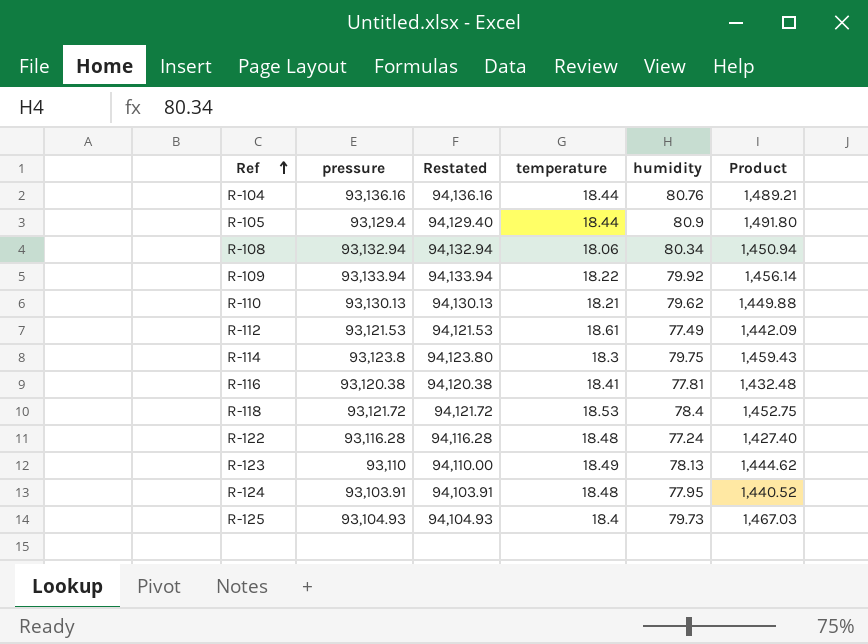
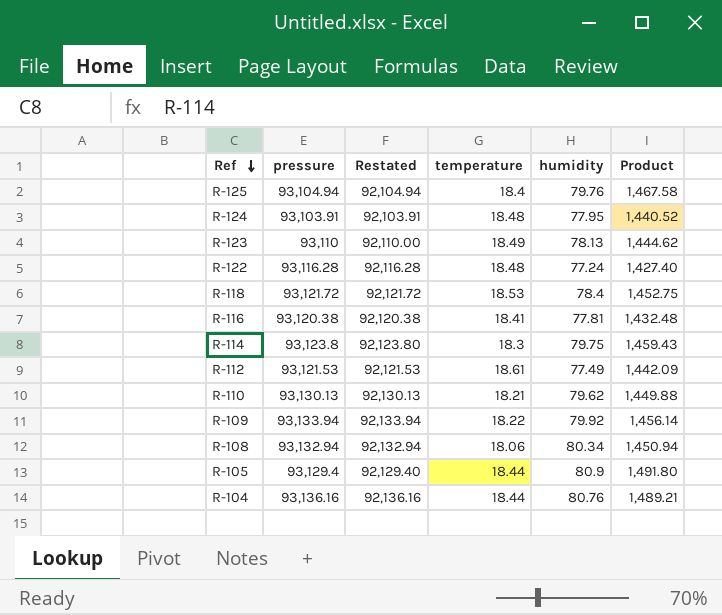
row order: Ref ascending -> Ref descending
column Restated | formula: [pressure] + 1000 -> [pressure] - 1000
R-125 | pressure: 93,104.93 -> 93,104.94
R-125 | humidity: 79.73 -> 79.76
R-125 | Product: 1,467.03 -> 1,467.58

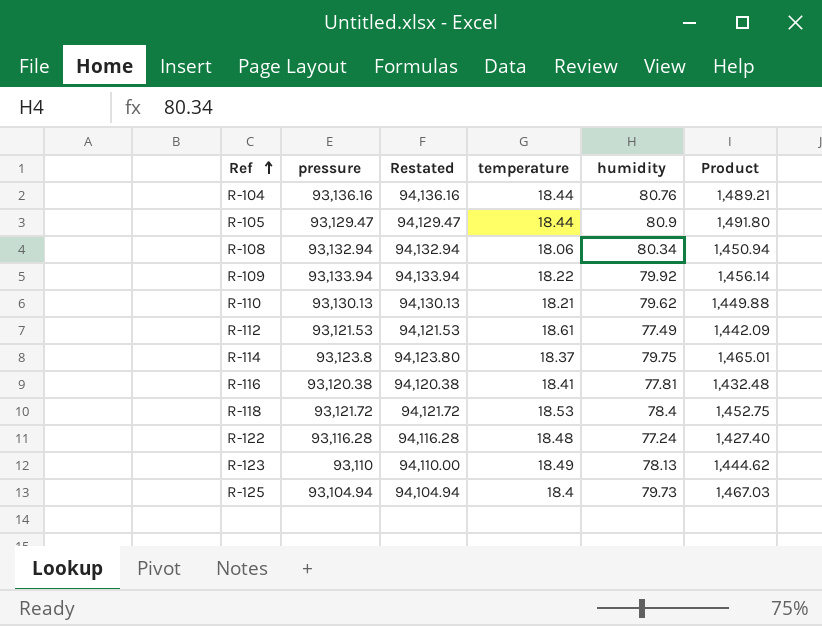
row order: Ref descending -> Ref ascending
column Restated | formula: [pressure] - 1000 -> [pressure] + 1000
row R-124: 93,103.91 | 92,103.91 | 18.48 | 77.95 | 1,440.52 -> none
R-105 | pressure: 93,129.4 -> 93,129.47
R-114 | temperature: 18.3 -> 18.37
R-114 | Product: 1,459.43 -> 1,465.01
R-125 | humidity: 79.76 -> 79.73
R-125 | Product: 1,467.58 -> 1,467.03

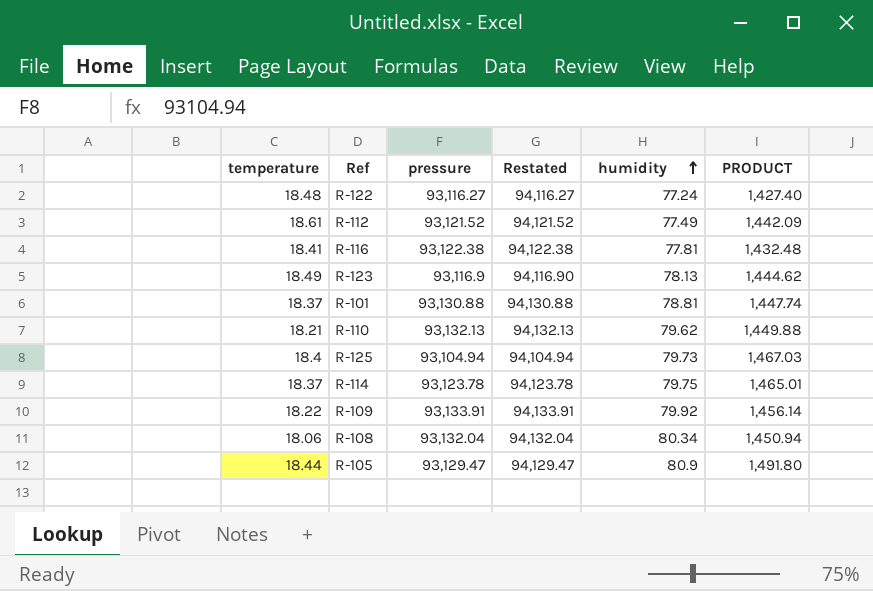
row order: Ref ascending -> humidity ascending
column temperature | position: 4 -> 1
column name: Product -> PRODUCT
row R-104: 93,136.16 | 94,136.16 | 18.44 | 80.76 | 1,489.21 -> none
row R-118: 93,121.72 | 94,121.72 | 18.53 | 78.4 | 1,452.75 -> none
R-122 | pressure: 93,116.28 -> 93,116.27
R-122 | Restated: 94,116.28 -> 94,116.27
R-112 | pressure: 93,121.53 -> 93,121.52
R-112 | Restated: 94,121.53 -> 94,121.52
R-116 | pressure: 93,120.38 -> 93,122.38
R-116 | Restated: 94,120.38 -> 94,122.38
R-123 | pressure: 93,110 -> 93,116.9
R-123 | Restated: 94,110.00 -> 94,116.90
row R-101: none -> 18.37 | 93,130.88 | 94,130.88 | 78.81 | 1,447.74
R-110 | pressure: 93,130.13 -> 93,132.13
R-110 | Restated: 94,130.13 -> 94,132.13
R-114 | pressure: 93,123.8 -> 93,123.78
R-114 | Restated: 94,123.80 -> 94,123.78
R-109 | pressure: 93,133.94 -> 93,133.91
R-109 | Restated: 94,133.94 -> 94,133.91
R-108 | pressure: 93,132.94 -> 93,132.04
R-108 | Restated: 94,132.94 -> 94,132.04

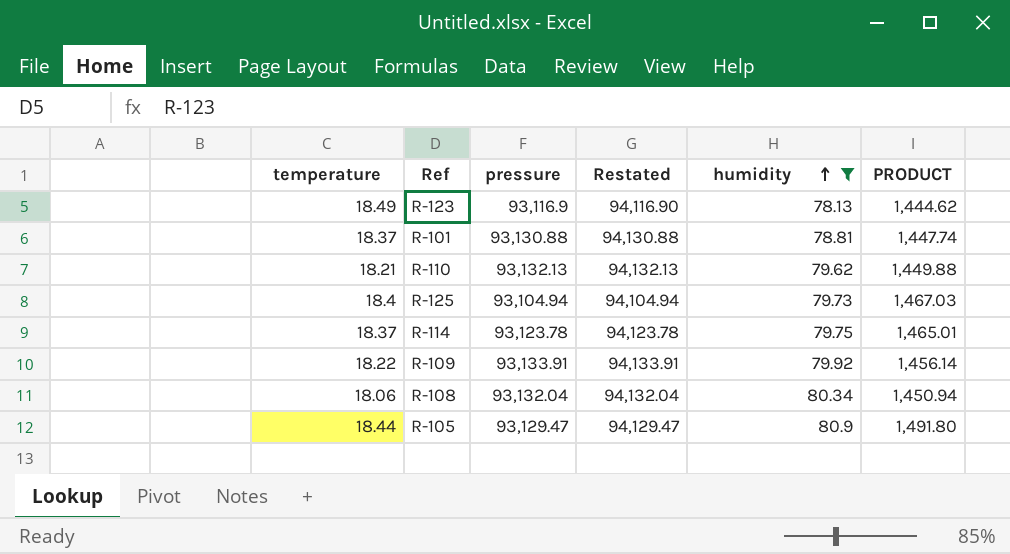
filter: none -> humidity >= 78.13

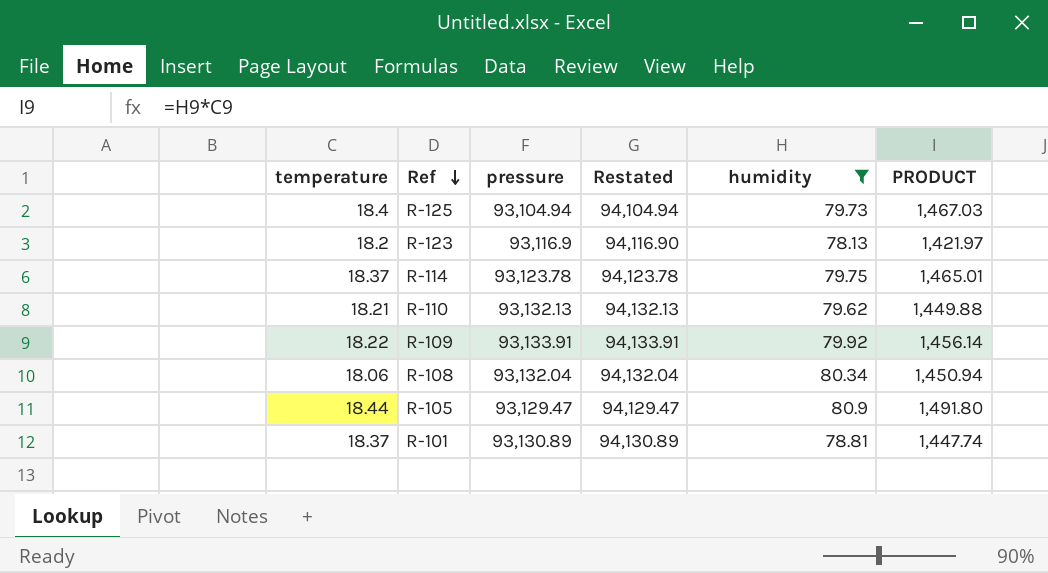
row order: humidity ascending -> Ref descending
R-123 | temperature: 18.49 -> 18.2
R-123 | PRODUCT: 1,444.62 -> 1,421.97
R-101 | pressure: 93,130.88 -> 93,130.89
R-101 | Restated: 94,130.88 -> 94,130.89

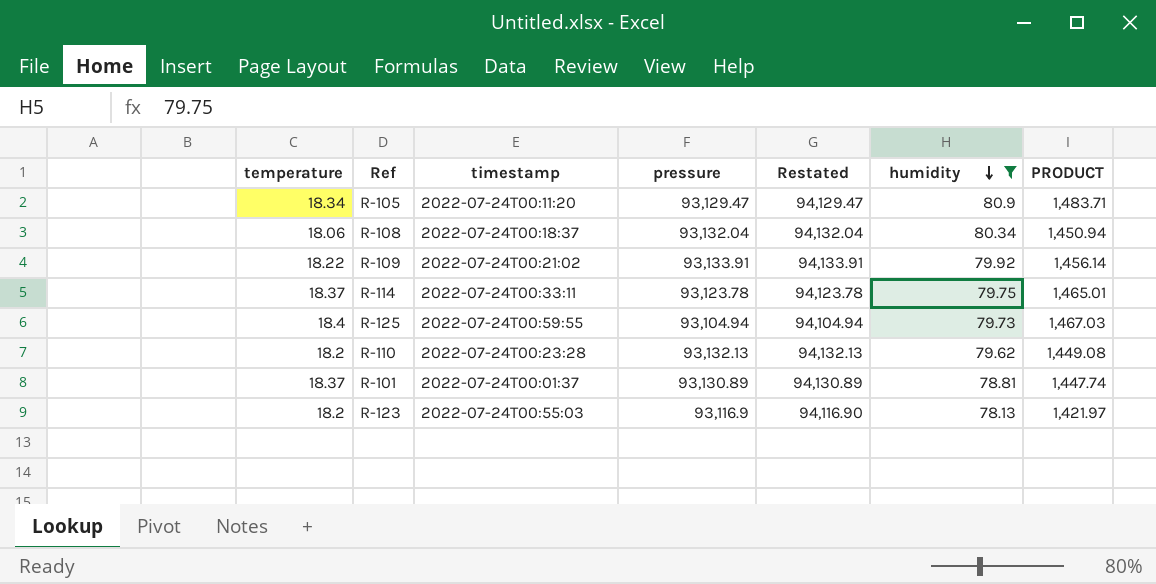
row order: Ref descending -> humidity descending
column timestamp | position: none -> 3
R-105 | temperature: 18.44 -> 18.34
R-105 | PRODUCT: 1,491.80 -> 1,483.71
R-110 | temperature: 18.21 -> 18.2
R-110 | PRODUCT: 1,449.88 -> 1,449.08

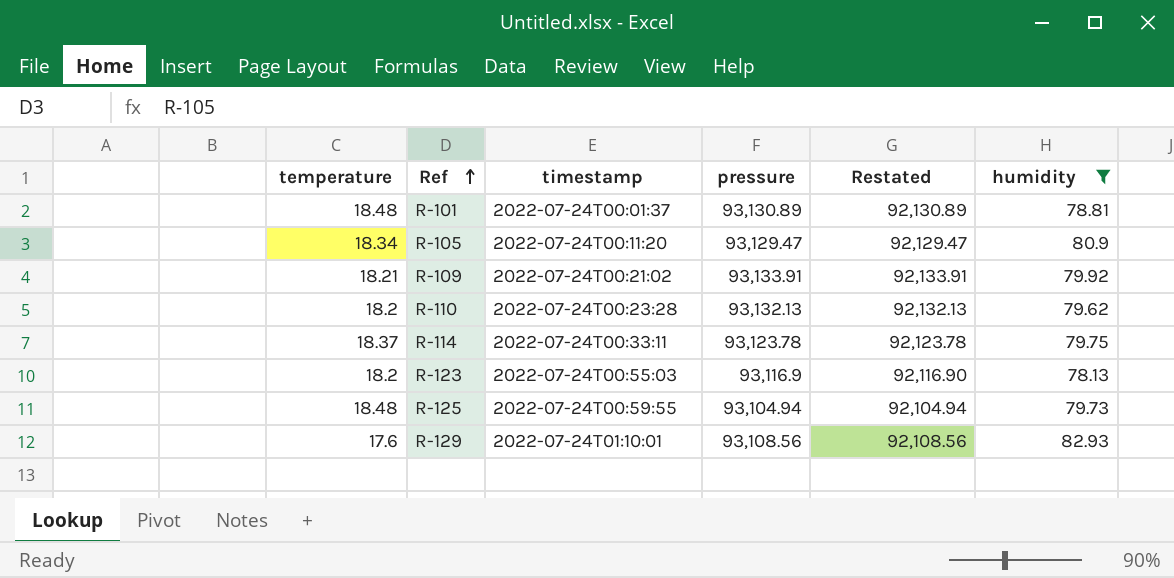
row order: humidity descending -> Ref ascending
column PRODUCT | formula: [temperature] * [humidity] -> none
column Restated | formula: [pressure] + 1000 -> [pressure] - 1000
row R-108: 18.06 | 2022-07-24T00:18:37 | 93,132.04 | 94,132.04 | 80.34 | 1,450.94 -> none
R-101 | temperature: 18.37 -> 18.48
R-109 | temperature: 18.22 -> 18.21
R-125 | temperature: 18.4 -> 18.48
row R-129: none -> 17.6 | 2022-07-24T01:10:01 | 93,108.56 | 92,108.56 | 82.93

